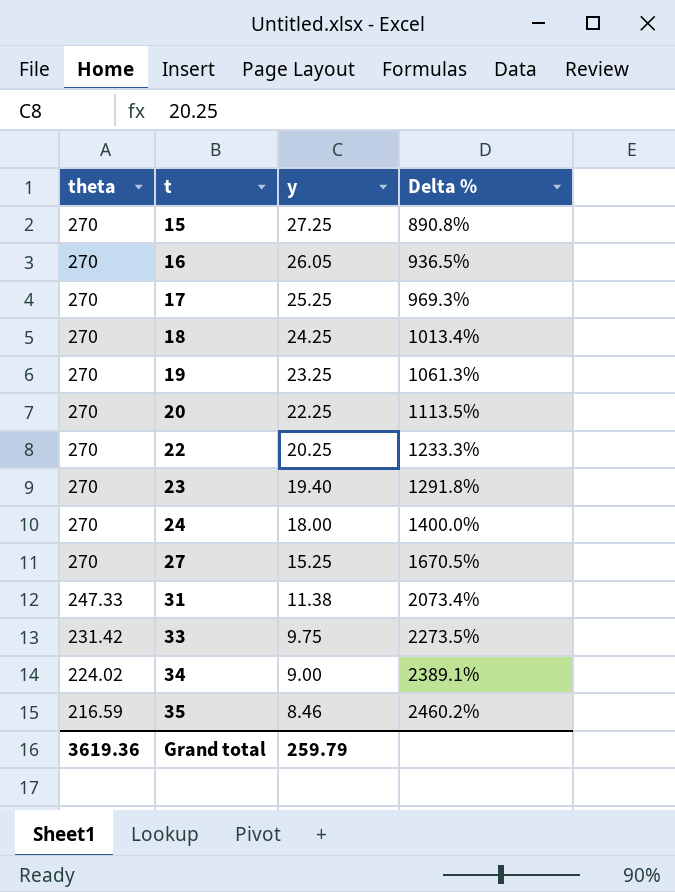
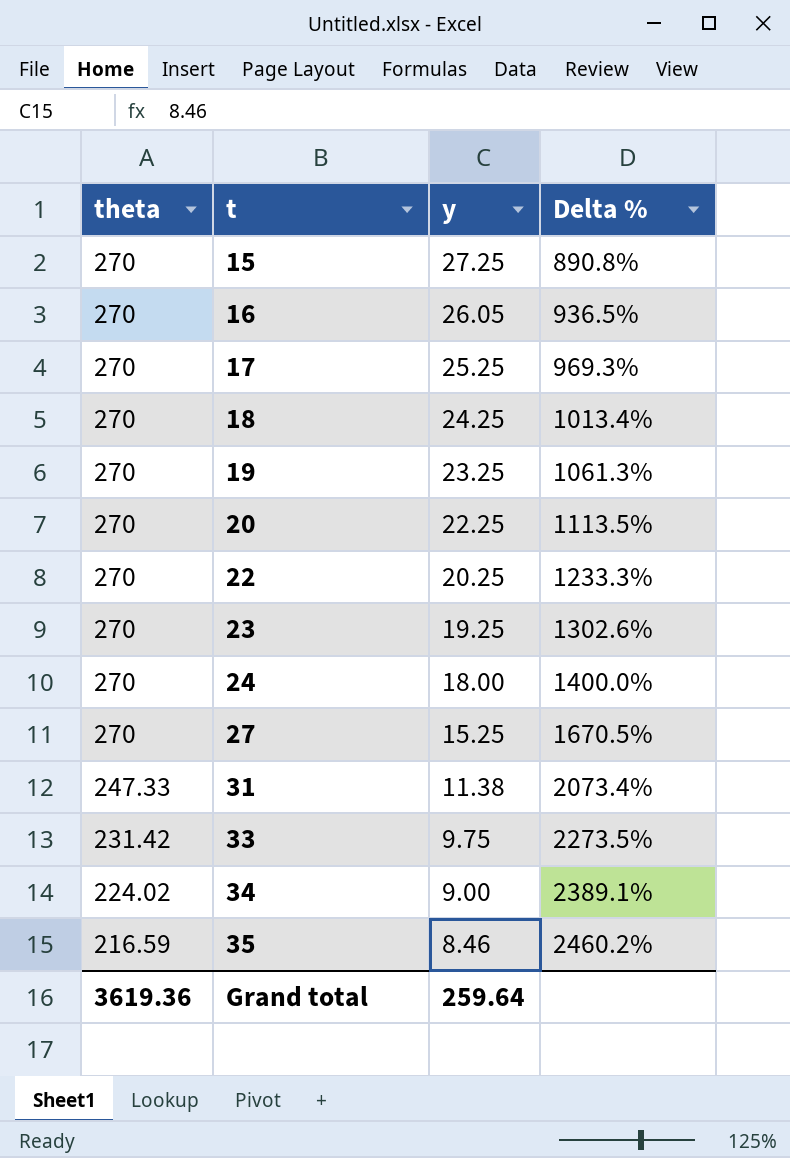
23 | y: 19.40 -> 19.25
23 | Delta %: 1291.8% -> 1302.6%
Grand total | y: 259.79 -> 259.64

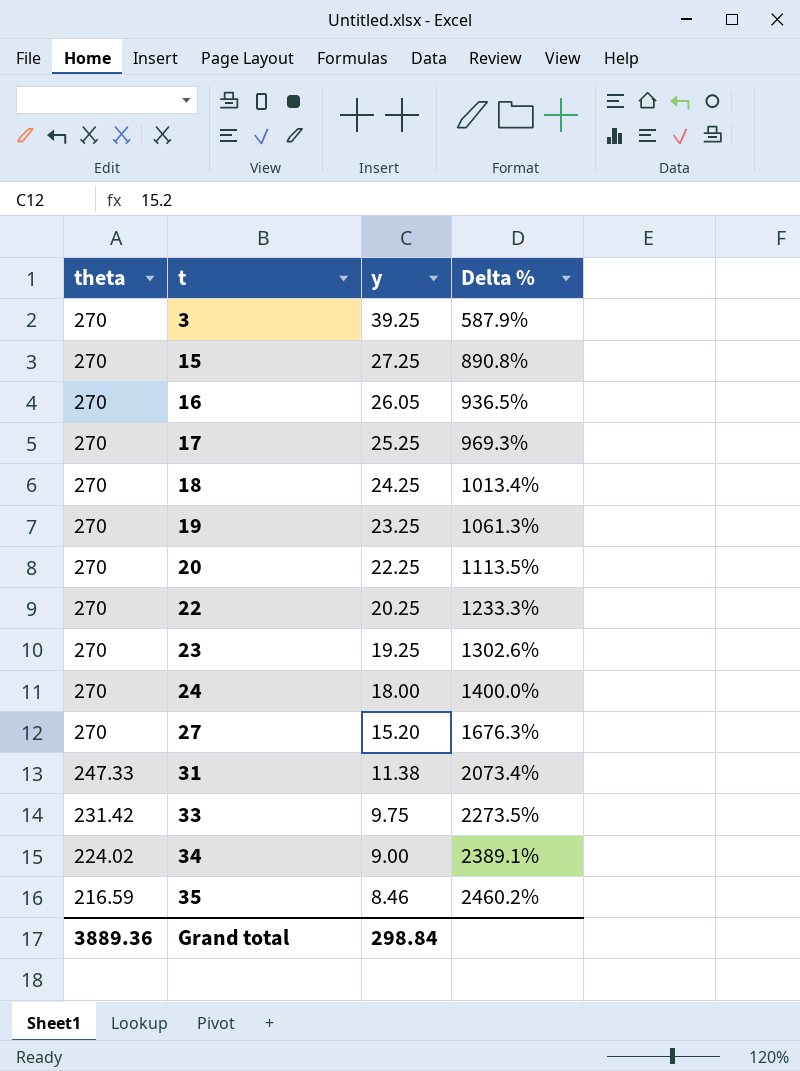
row 3: none -> 270 | 39.25 | 587.9%
27 | y: 15.25 -> 15.20
27 | Delta %: 1670.5% -> 1676.3%
Grand total | theta: 3619.36 -> 3889.36
Grand total | y: 259.64 -> 298.84

